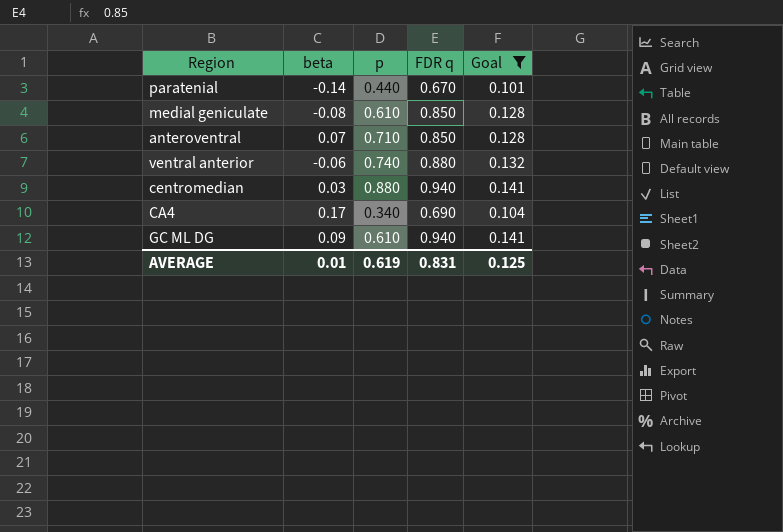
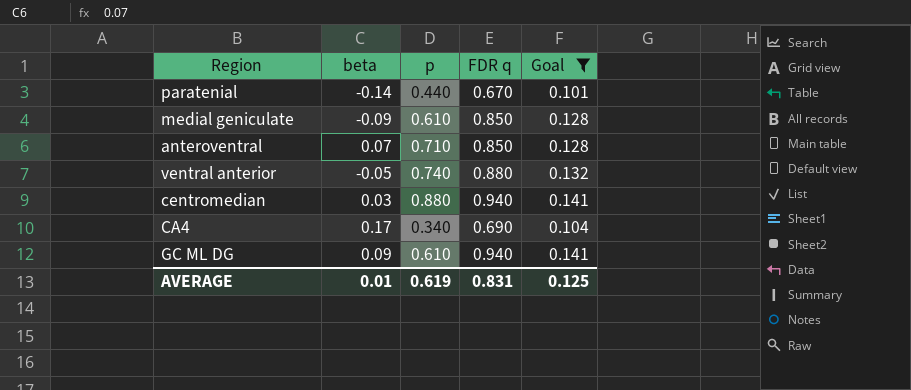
medial geniculate | beta: -0.08 -> -0.09
ventral anterior | beta: -0.06 -> -0.05

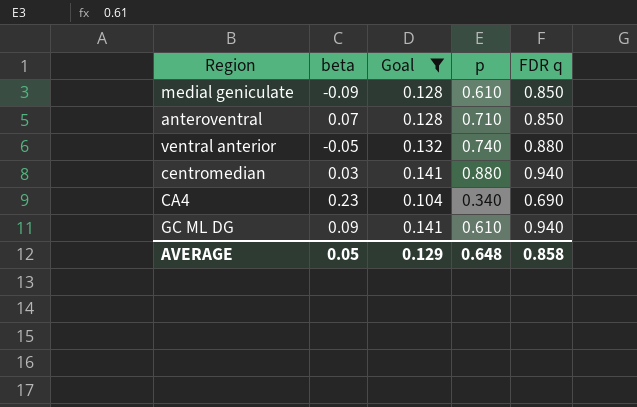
column Goal | position: 5 -> 3
row paratenial: -0.14 | 0.440 | 0.670 | 0.101 -> none
CA4 | beta: 0.17 -> 0.23
AVERAGE | beta: 0.01 -> 0.05
AVERAGE | Goal: 0.125 -> 0.129
AVERAGE | p: 0.619 -> 0.648
AVERAGE | FDR q: 0.831 -> 0.858

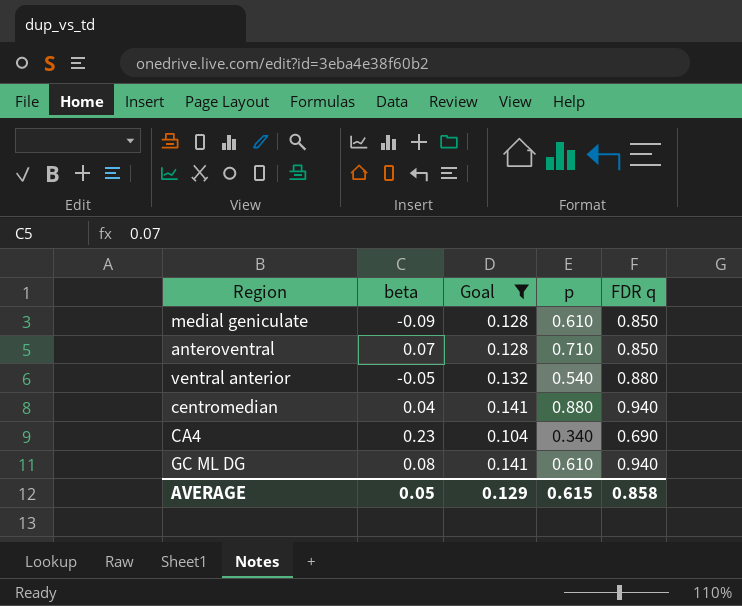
ventral anterior | p: 0.740 -> 0.540
centromedian | beta: 0.03 -> 0.04
GC ML DG | beta: 0.09 -> 0.08
AVERAGE | p: 0.648 -> 0.615

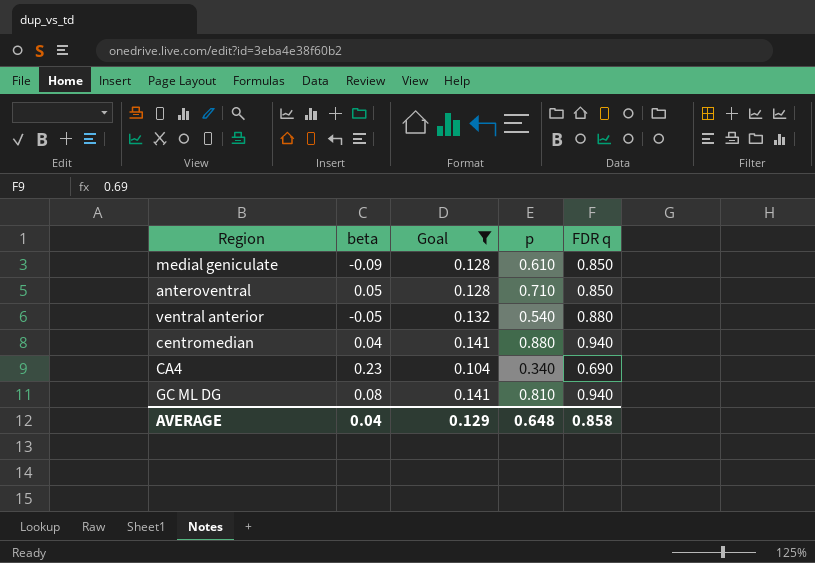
anteroventral | beta: 0.07 -> 0.05
GC ML DG | p: 0.610 -> 0.810
AVERAGE | beta: 0.05 -> 0.04
AVERAGE | p: 0.615 -> 0.648

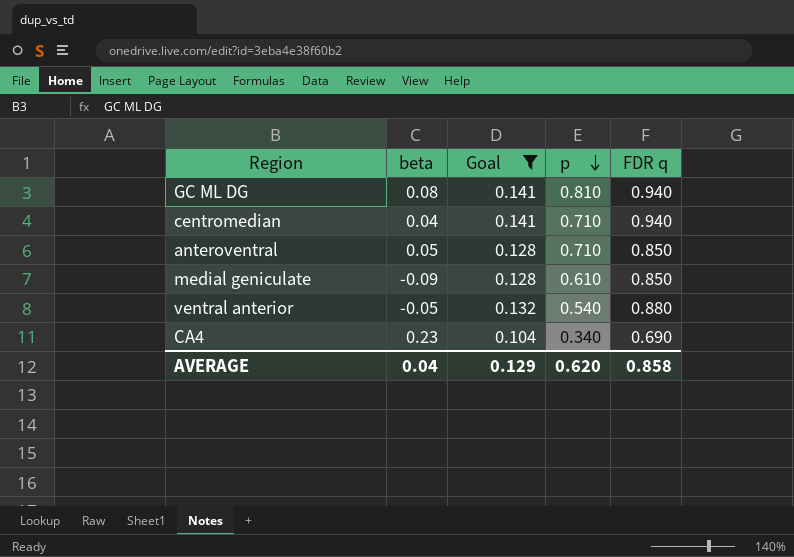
row order: none -> p descending
centromedian | p: 0.880 -> 0.710
AVERAGE | p: 0.648 -> 0.620

